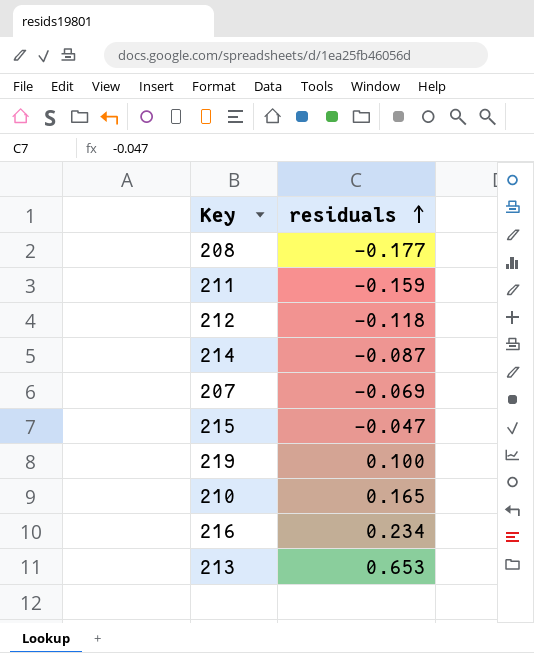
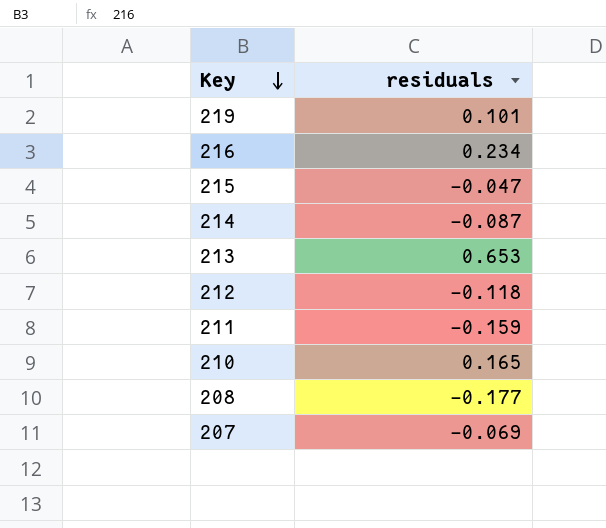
row order: residuals ascending -> Key descending
219 | residuals: 0.100 -> 0.101

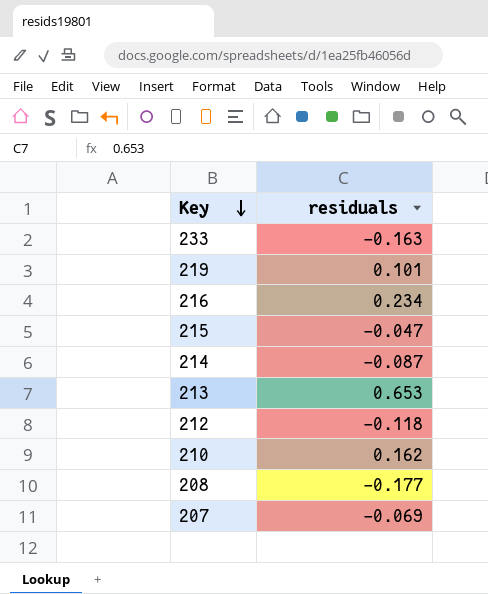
row 211: -0.159 -> none
row 233: none -> -0.163
210 | residuals: 0.165 -> 0.162

